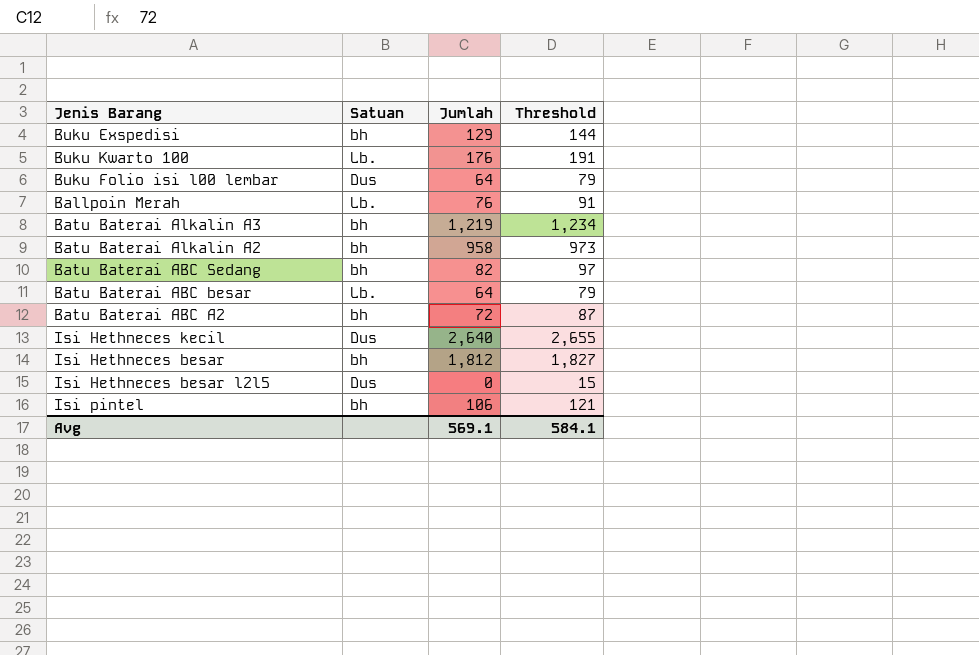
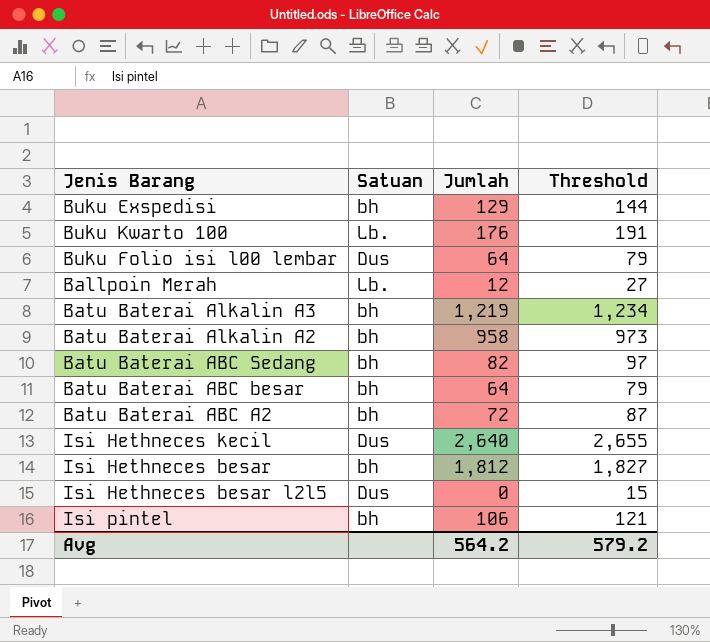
Ballpoin Merah | Jumlah: 76 -> 12
Ballpoin Merah | Threshold: 91 -> 27
Batu Baterai ABC besar | Satuan: Lb. -> bh
Avg | Jumlah: 569.1 -> 564.2
Avg | Threshold: 584.1 -> 579.2

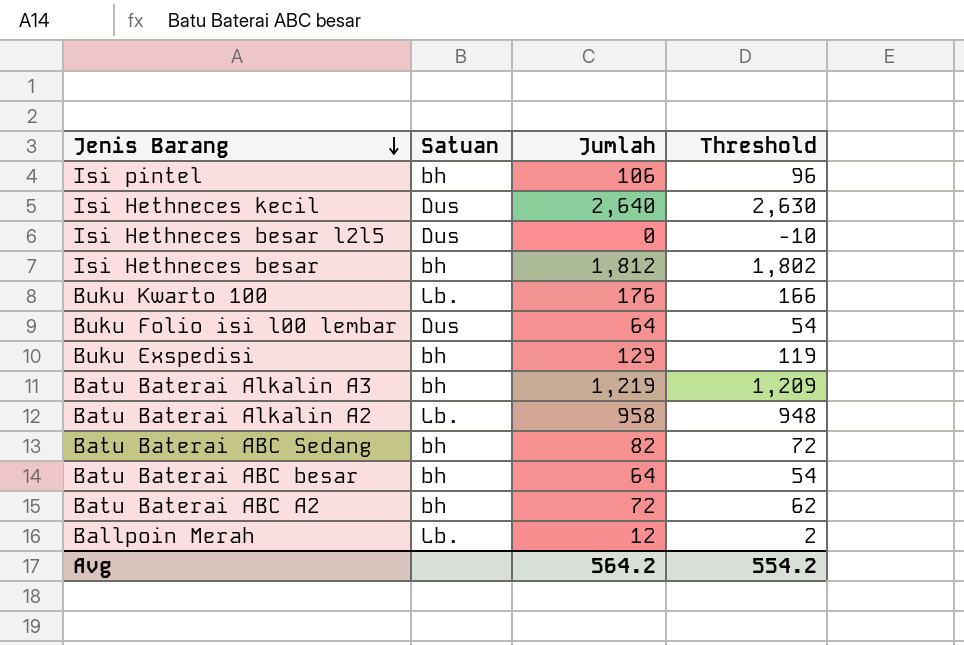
row order: none -> Jenis Barang descending
column Threshold | formula: [Jumlah] + 15 -> [Jumlah] - 10
Batu Baterai Alkalin A2 | Satuan: bh -> Lb.
Avg | Threshold: 579.2 -> 554.2

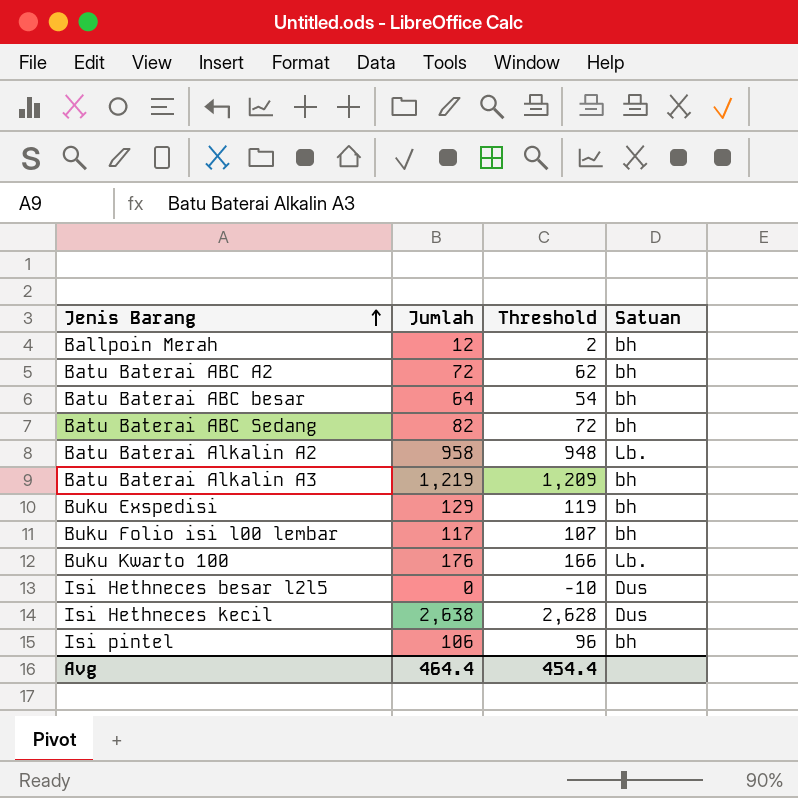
row order: Jenis Barang descending -> Jenis Barang ascending
column Satuan | position: 2 -> 4
row Isi Hethneces besar: bh | 1,812 | 1,802 -> none
Ballpoin Merah | Satuan: Lb. -> bh
Buku Folio isi l00 lembar | Jumlah: 64 -> 117
Buku Folio isi l00 lembar | Threshold: 54 -> 107
Buku Folio isi l00 lembar | Satuan: Dus -> bh
Isi Hethneces kecil | Jumlah: 2,640 -> 2,638
Isi Hethneces kecil | Threshold: 2,630 -> 2,628
Avg | Jumlah: 564.2 -> 464.4
Avg | Threshold: 554.2 -> 454.4

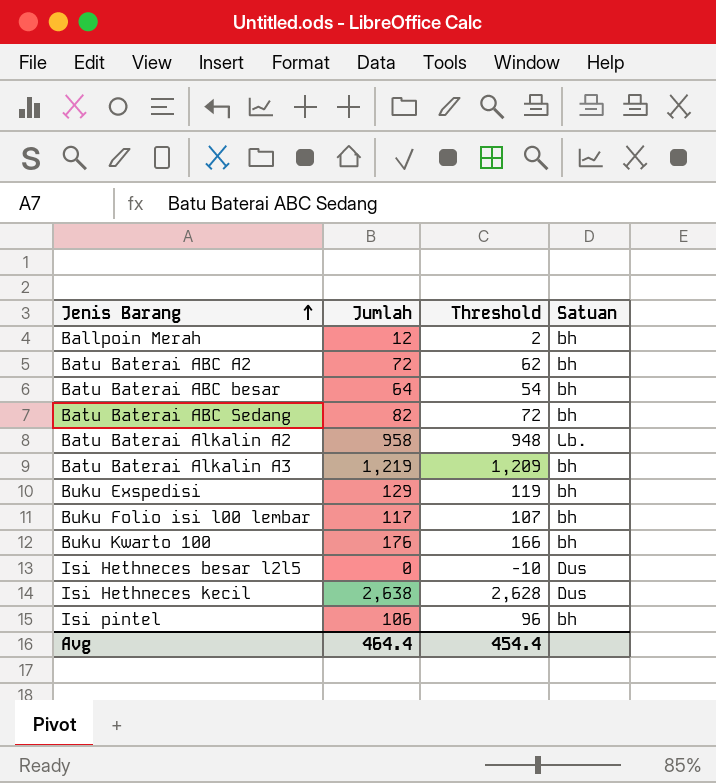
Buku Kwarto 100 | Satuan: Lb. -> bh

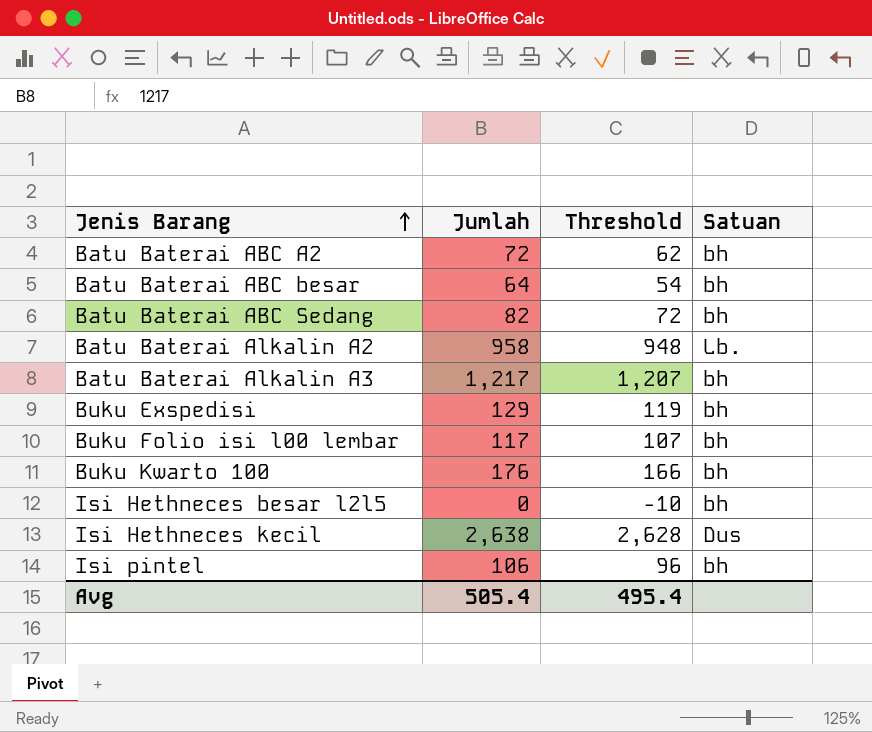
row Ballpoin Merah: 12 | 2 | bh -> none
Batu Baterai Alkalin A3 | Jumlah: 1,219 -> 1,217
Batu Baterai Alkalin A3 | Threshold: 1,209 -> 1,207
Isi Hethneces besar l2l5 | Satuan: Dus -> bh
Avg | Jumlah: 464.4 -> 505.4
Avg | Threshold: 454.4 -> 495.4

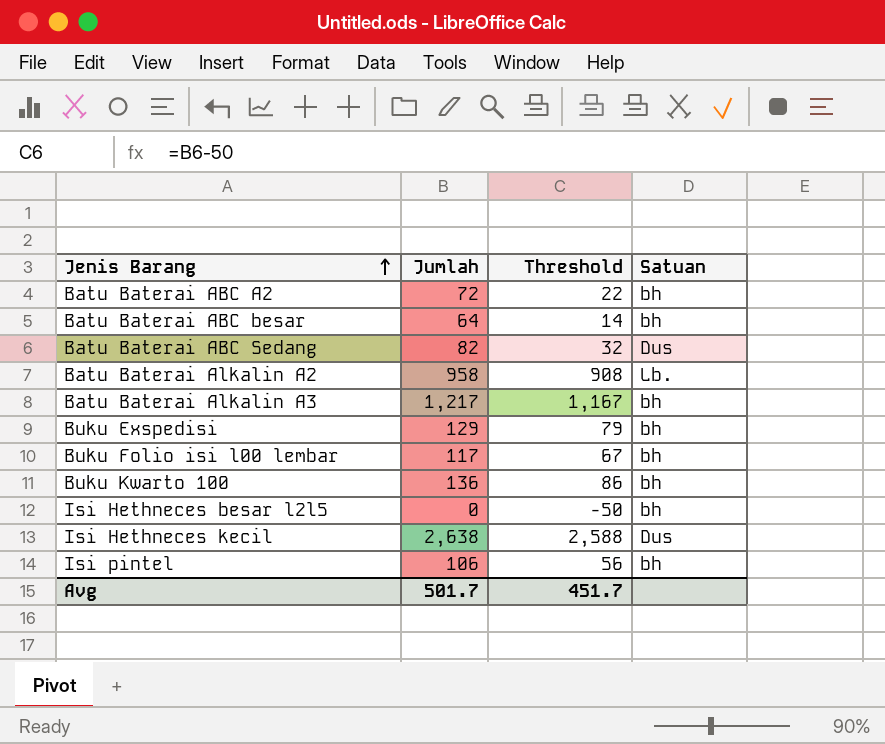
column Threshold | formula: [Jumlah] - 10 -> [Jumlah] - 50
Batu Baterai ABC Sedang | Satuan: bh -> Dus
Buku Kwarto 100 | Jumlah: 176 -> 136
Avg | Jumlah: 505.4 -> 501.7
Avg | Threshold: 495.4 -> 451.7

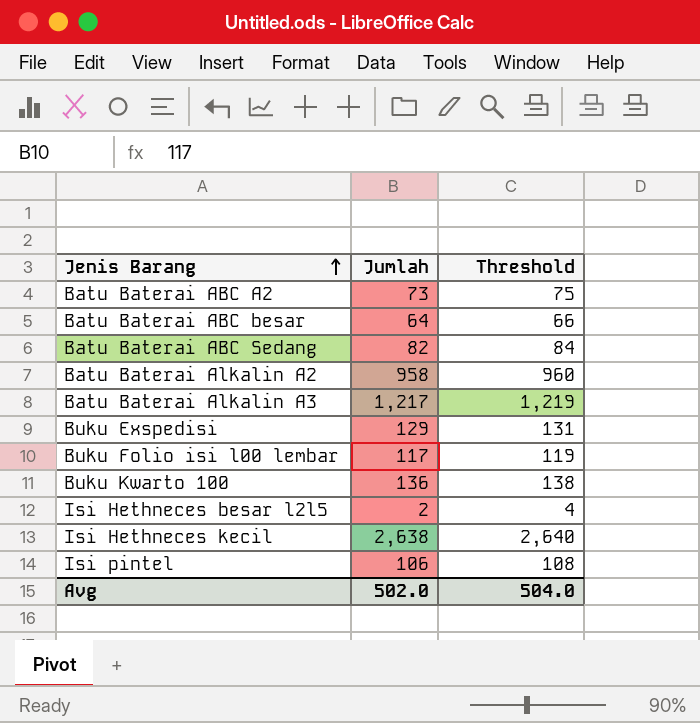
column Satuan | position: 4 -> none
column Threshold | formula: [Jumlah] - 50 -> [Jumlah] + 2
Batu Baterai ABC A2 | Jumlah: 72 -> 73
Isi Hethneces besar l2l5 | Jumlah: 0 -> 2
Avg | Jumlah: 501.7 -> 502.0
Avg | Threshold: 451.7 -> 504.0

